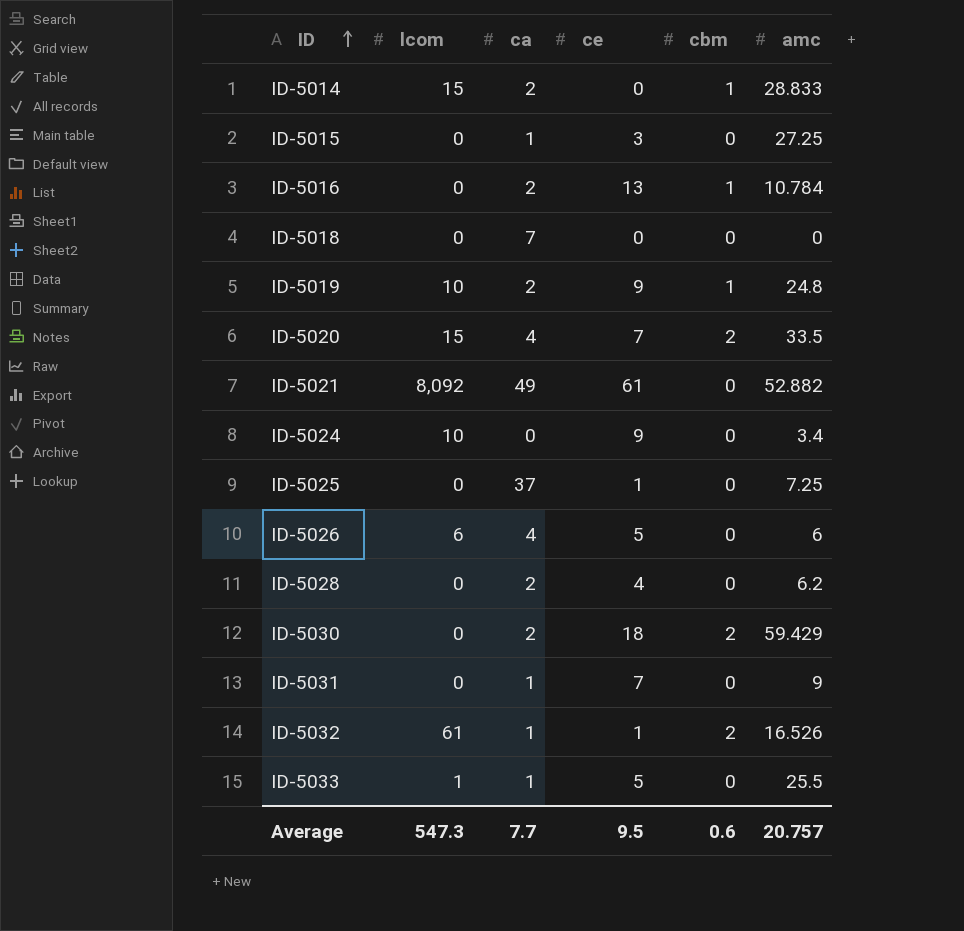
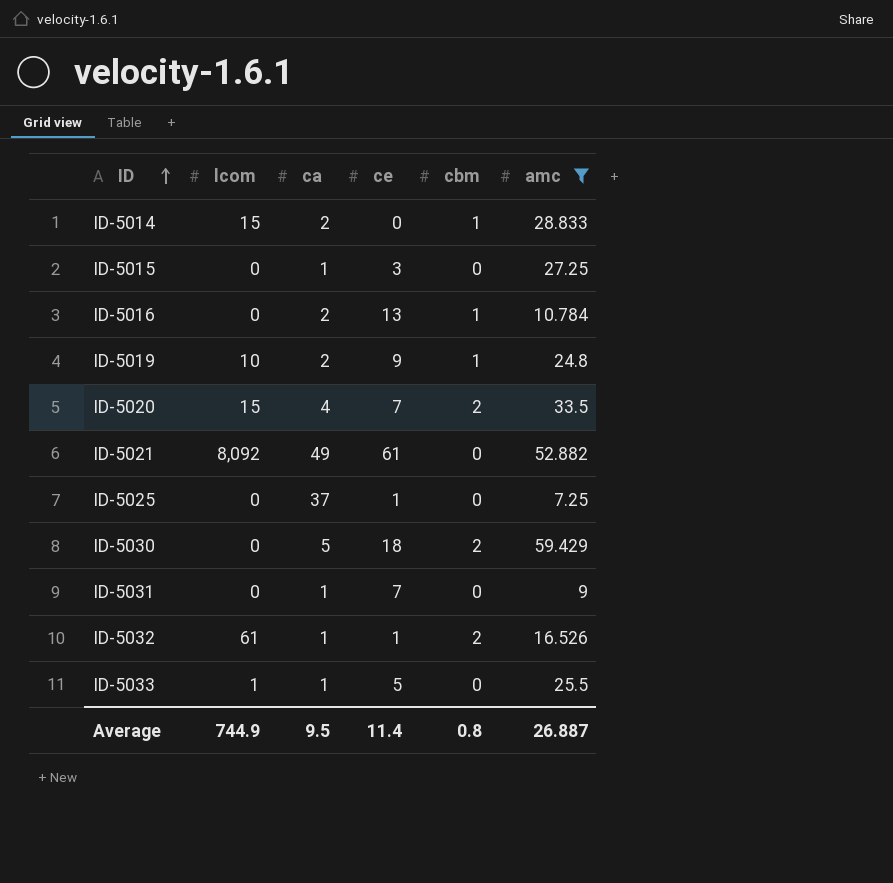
filter: none -> amc >= 7.25
ID-5030 | ca: 2 -> 5
Average | lcom: 547.3 -> 744.9
Average | ca: 7.7 -> 9.5
Average | ce: 9.5 -> 11.4
Average | cbm: 0.6 -> 0.8
Average | amc: 20.757 -> 26.887

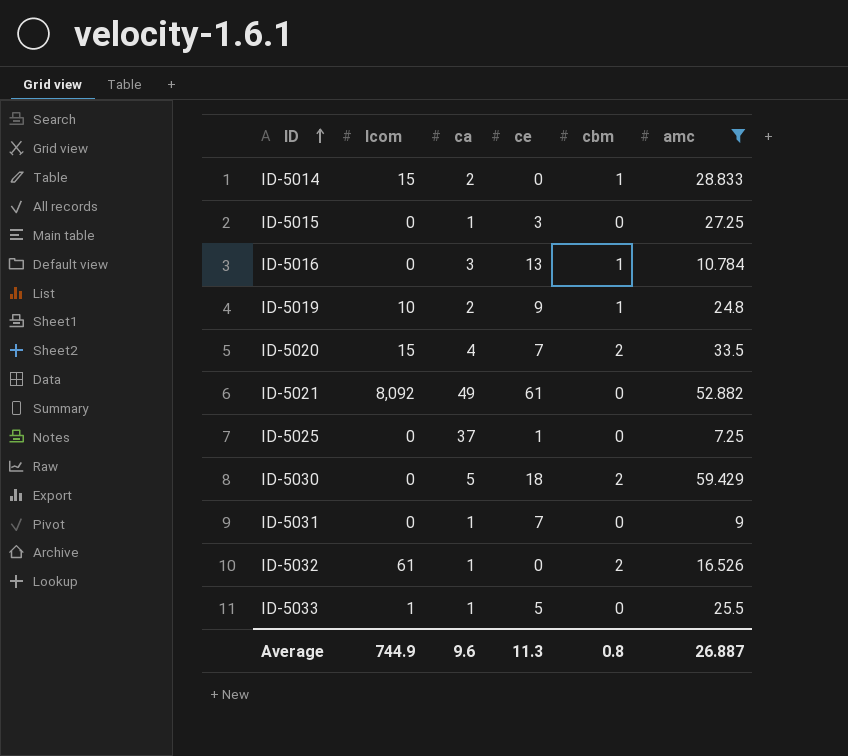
ID-5016 | ca: 2 -> 3
ID-5032 | ce: 1 -> 0
Average | ca: 9.5 -> 9.6
Average | ce: 11.4 -> 11.3

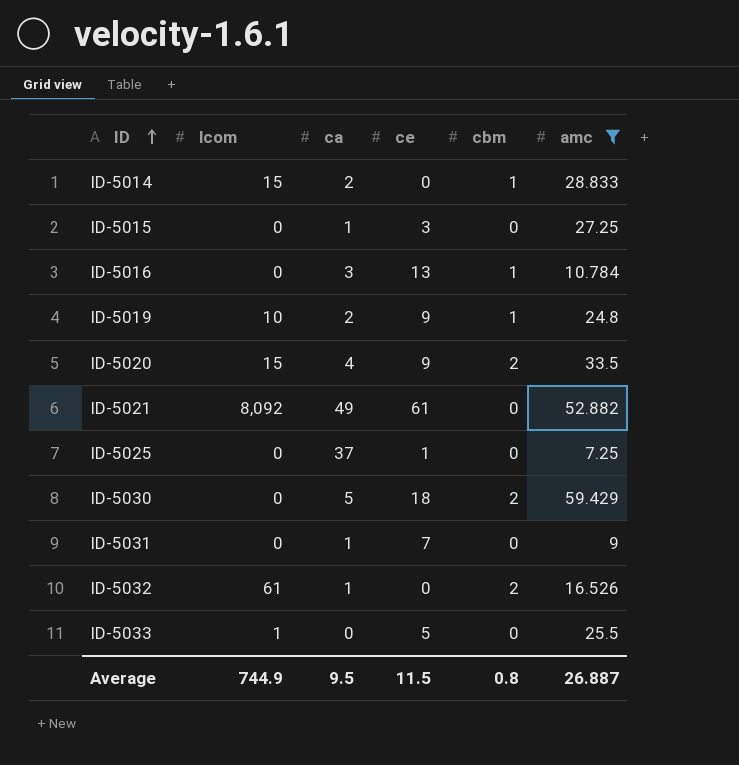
ID-5020 | ce: 7 -> 9
ID-5033 | ca: 1 -> 0
Average | ca: 9.6 -> 9.5
Average | ce: 11.3 -> 11.5

